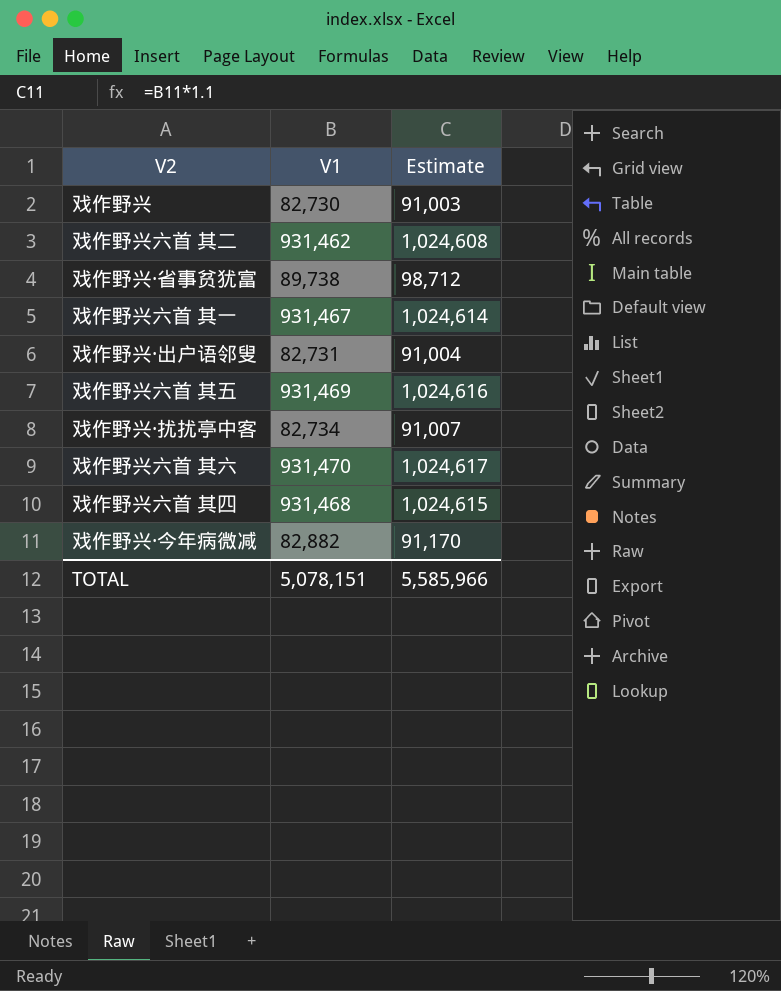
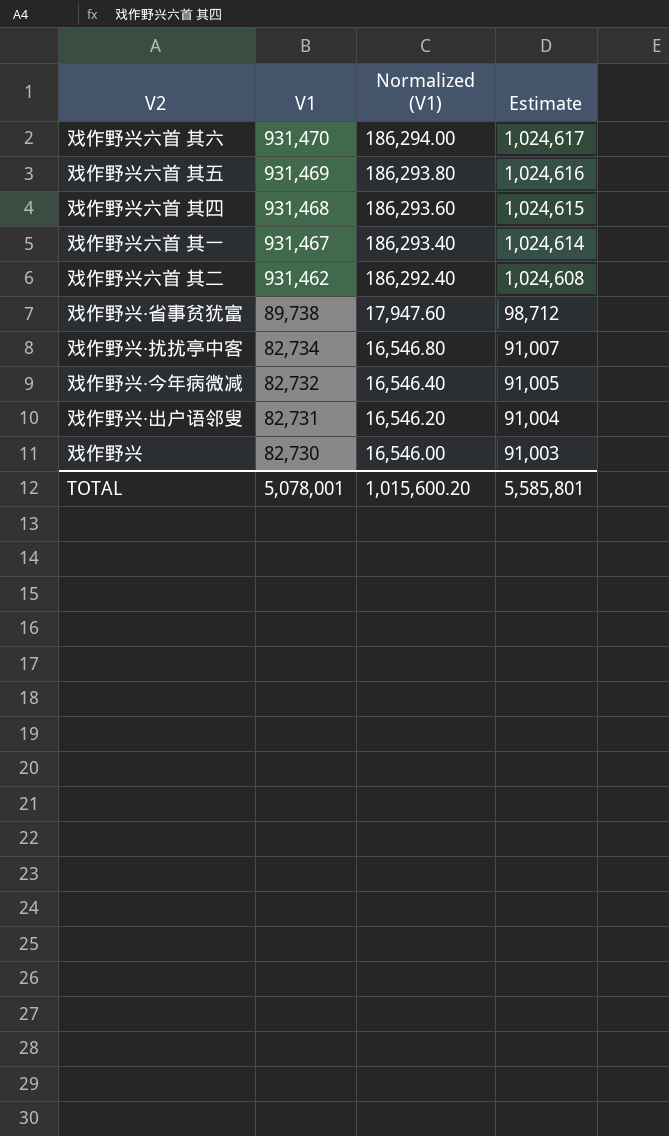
row order: none -> V1 descending
column Normalized (V1) | formula: none -> [V1] * 0.2
戏作野兴·今年病微减 | V1: 82,882 -> 82,732
戏作野兴·今年病微减 | Estimate: 91,170 -> 91,005
TOTAL | V1: 5,078,151 -> 5,078,001
TOTAL | Estimate: 5,585,966 -> 5,585,801

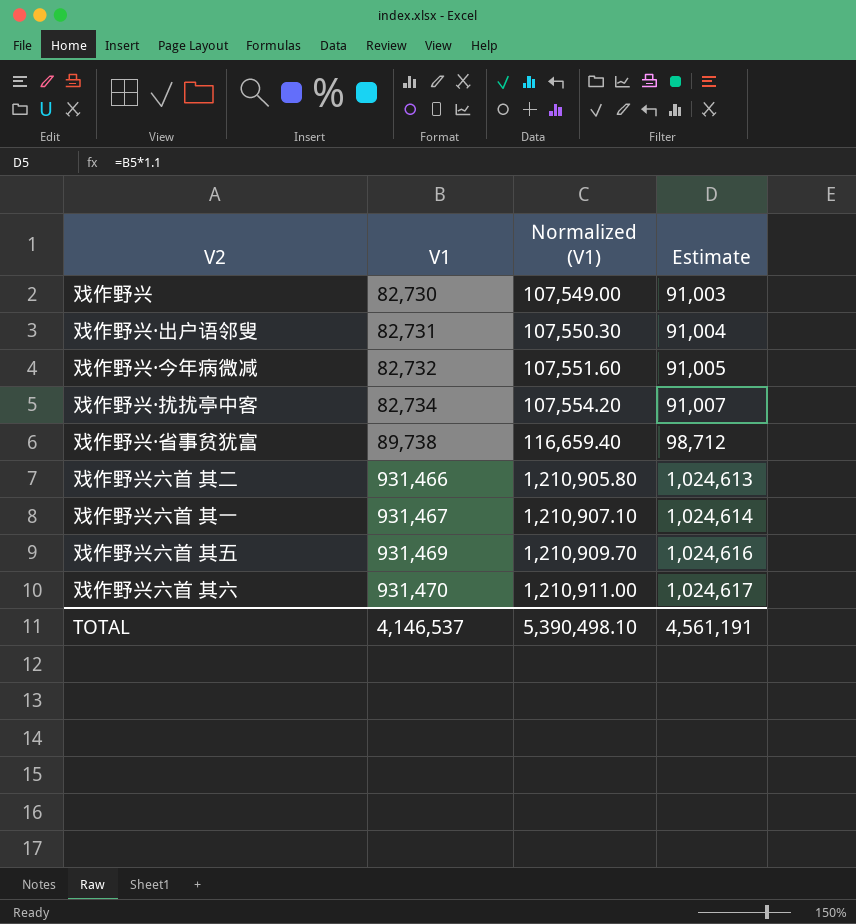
row order: V1 descending -> V1 ascending
column Normalized (V1) | formula: [V1] * 0.2 -> [V1] * 1.3
row 戏作野兴六首 其四: 931,468 | 186,293.60 | 1,024,615 -> none
戏作野兴六首 其二 | V1: 931,462 -> 931,466
戏作野兴六首 其二 | Estimate: 1,024,608 -> 1,024,613
TOTAL | V1: 5,078,001 -> 4,146,537
TOTAL | Normalized (V1): 1,015,600.20 -> 5,390,498.10
TOTAL | Estimate: 5,585,801 -> 4,561,191

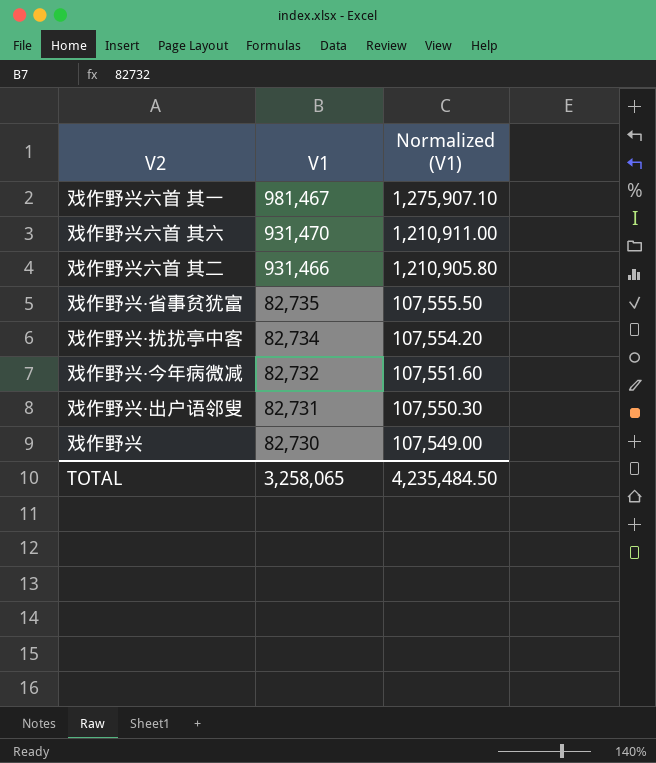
row order: V1 ascending -> V1 descending
column Estimate | formula: [V1] * 1.1 -> none
row 戏作野兴六首 其五: 931,469 | 1,210,909.70 | 1,024,616 -> none
戏作野兴六首 其一 | V1: 931,467 -> 981,467
戏作野兴六首 其一 | Normalized (V1): 1,210,907.10 -> 1,275,907.10
戏作野兴·省事贫犹富 | V1: 89,738 -> 82,735
戏作野兴·省事贫犹富 | Normalized (V1): 116,659.40 -> 107,555.50
TOTAL | V1: 4,146,537 -> 3,258,065
TOTAL | Normalized (V1): 5,390,498.10 -> 4,235,484.50

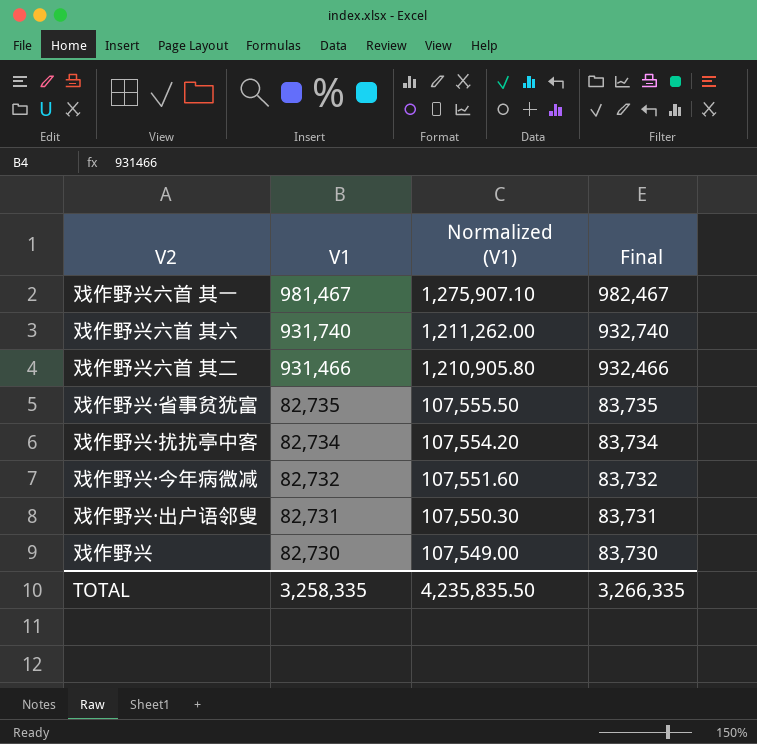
column Final | formula: none -> [V1] + 1000
戏作野兴六首 其六 | V1: 931,470 -> 931,740
戏作野兴六首 其六 | Normalized (V1): 1,210,911.00 -> 1,211,262.00
TOTAL | V1: 3,258,065 -> 3,258,335
TOTAL | Normalized (V1): 4,235,484.50 -> 4,235,835.50

